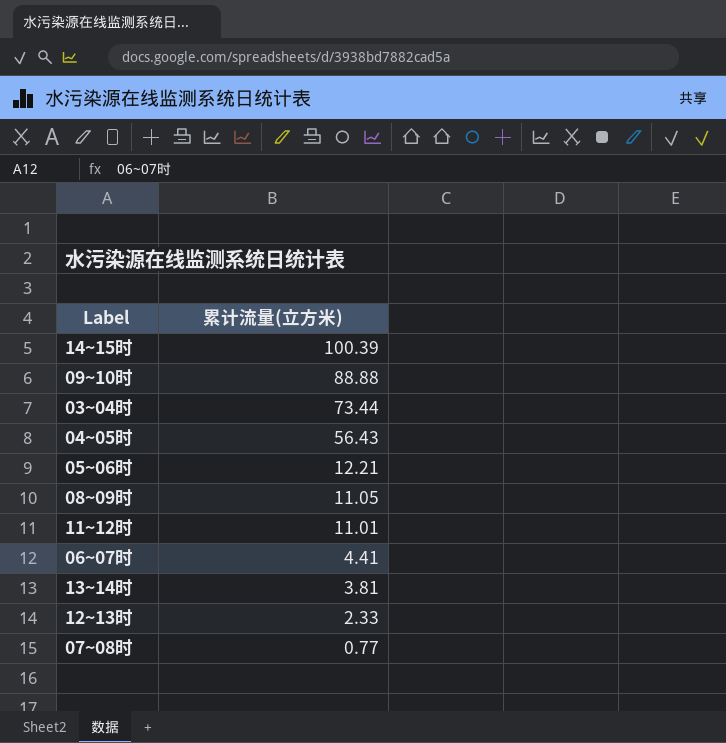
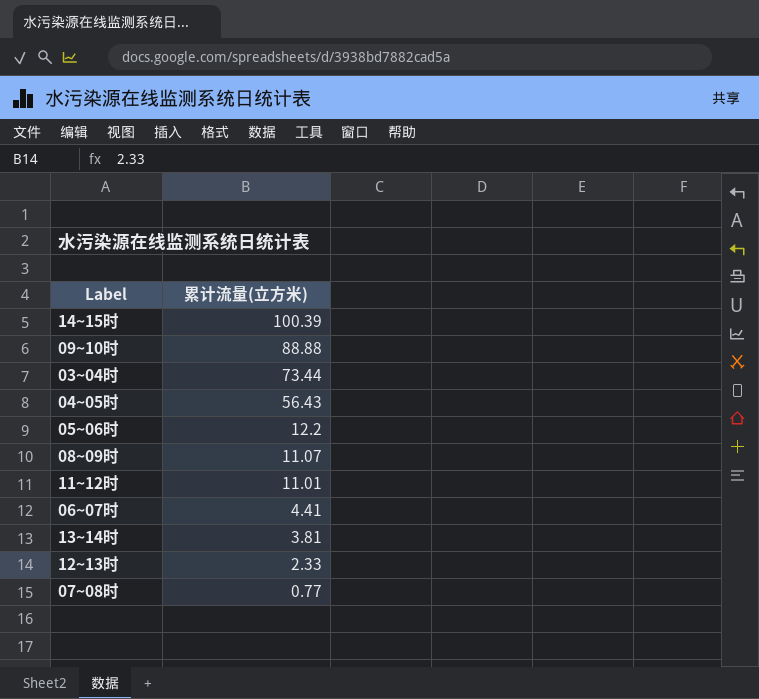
05~06时 | 累计流量(立方米): 12.21 -> 12.2
08~09时 | 累计流量(立方米): 11.05 -> 11.07

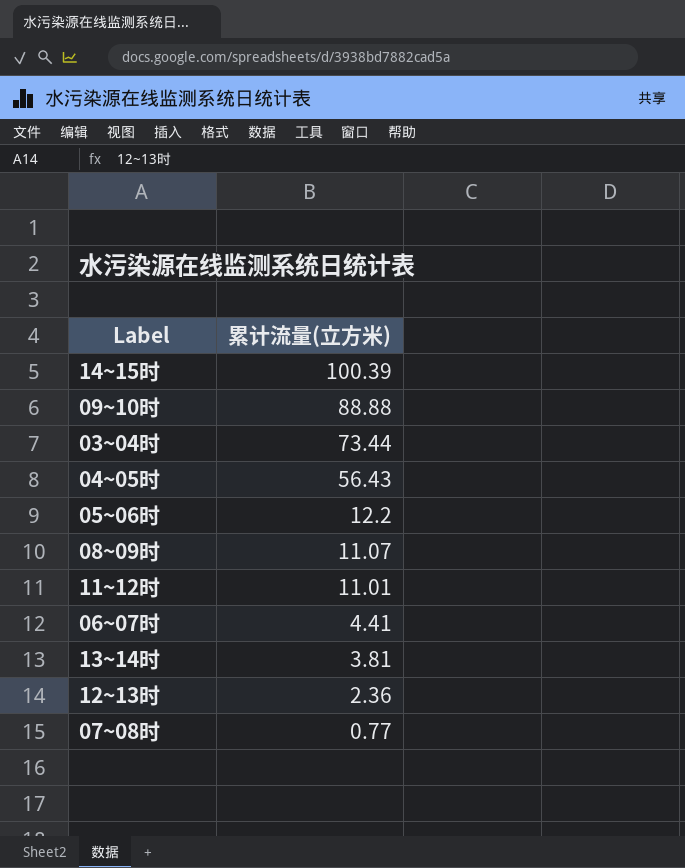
12~13时 | 累计流量(立方米): 2.33 -> 2.36

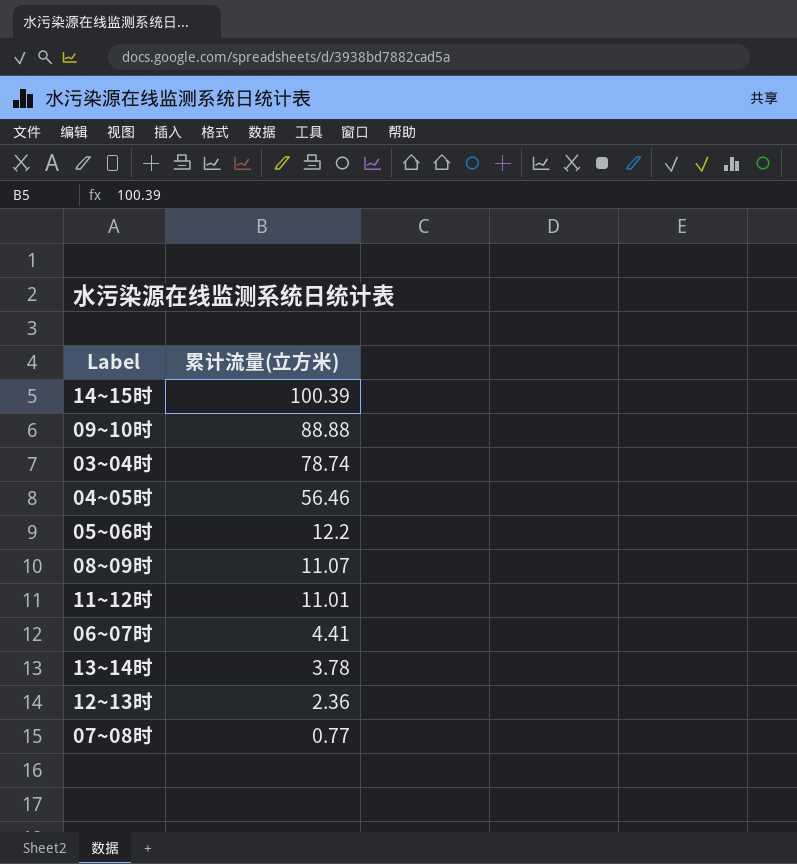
03~04时 | 累计流量(立方米): 73.44 -> 78.74
04~05时 | 累计流量(立方米): 56.43 -> 56.46
13~14时 | 累计流量(立方米): 3.81 -> 3.78

